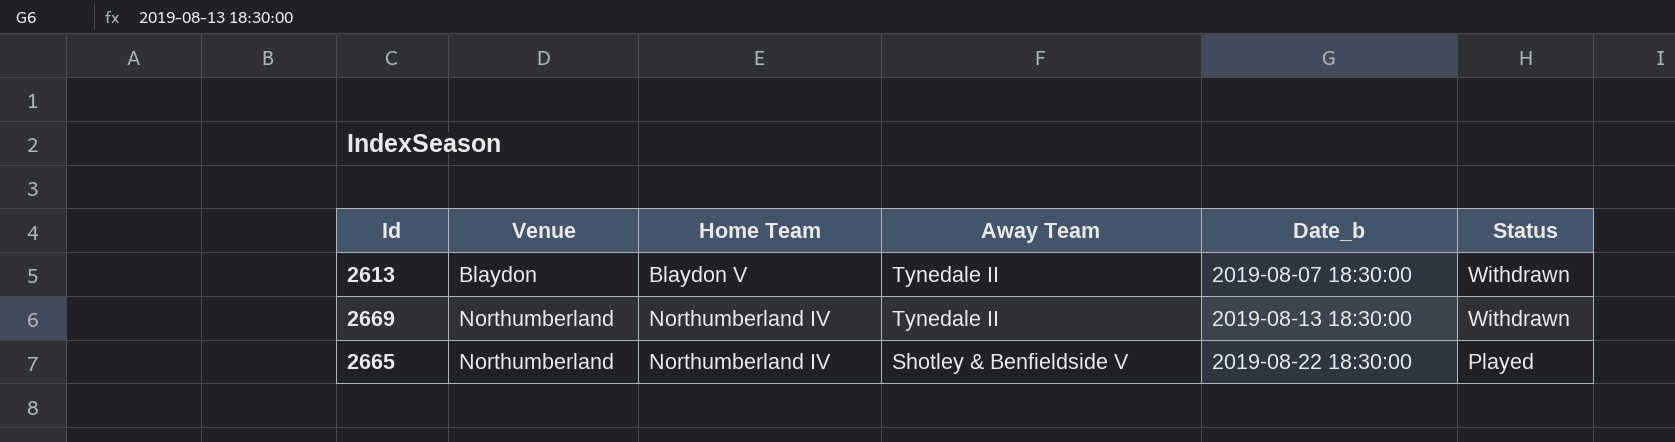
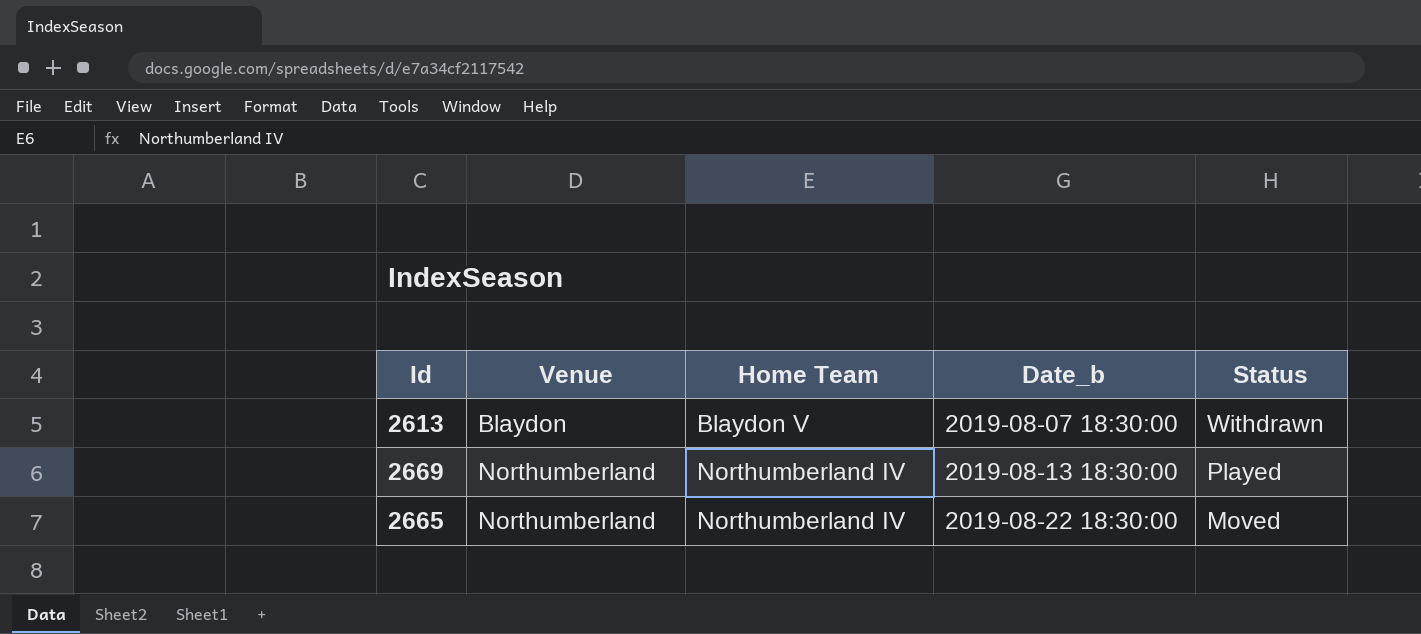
column Away Team | position: 4 -> none
2669 | Status: Withdrawn -> Played
2665 | Status: Played -> Moved

